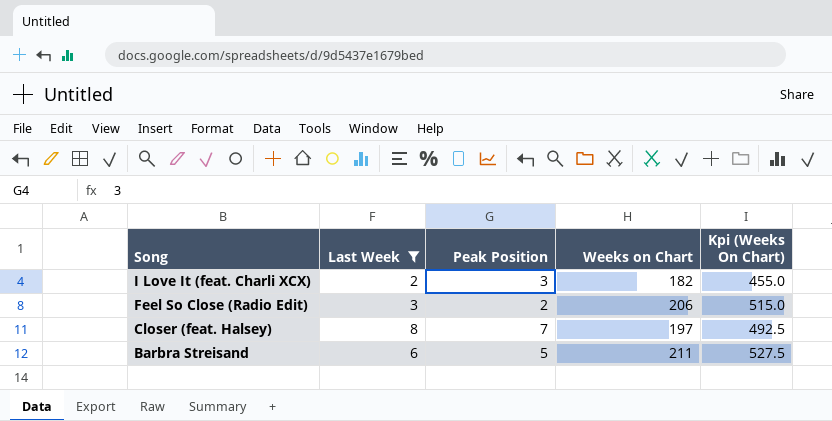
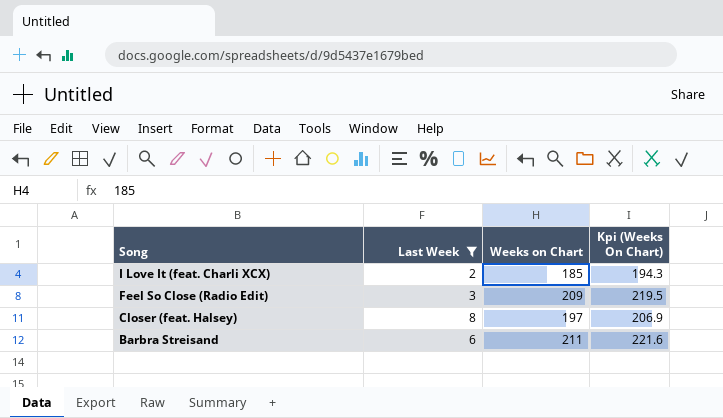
column Peak Position | position: 3 -> none
column Kpi (Weeks On Chart) | formula: [Weeks on Chart] * 2.5 -> [Weeks on Chart] * 1.05
I Love It (feat. Charli XCX) | Weeks on Chart: 182 -> 185
Feel So Close (Radio Edit) | Weeks on Chart: 206 -> 209

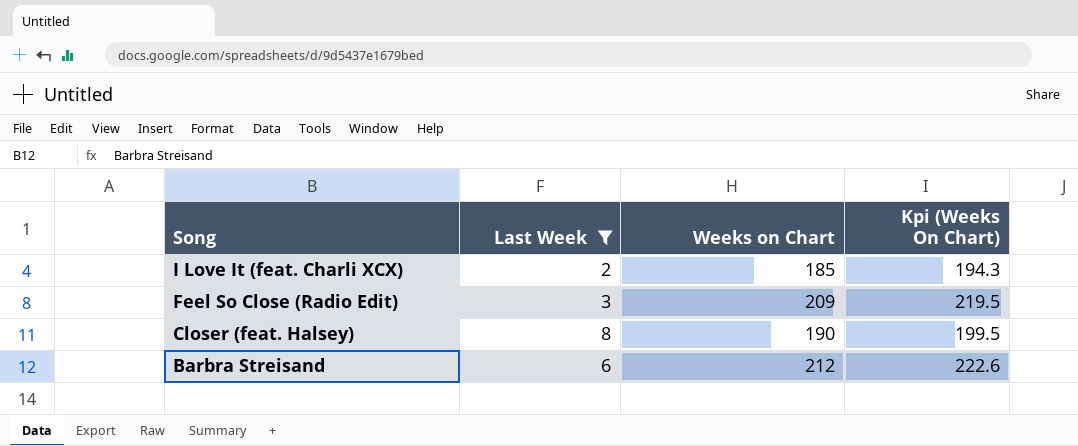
Closer (feat. Halsey) | Weeks on Chart: 197 -> 190
Closer (feat. Halsey) | Kpi (Weeks On Chart): 206.9 -> 199.5
Barbra Streisand | Weeks on Chart: 211 -> 212
Barbra Streisand | Kpi (Weeks On Chart): 221.6 -> 222.6

